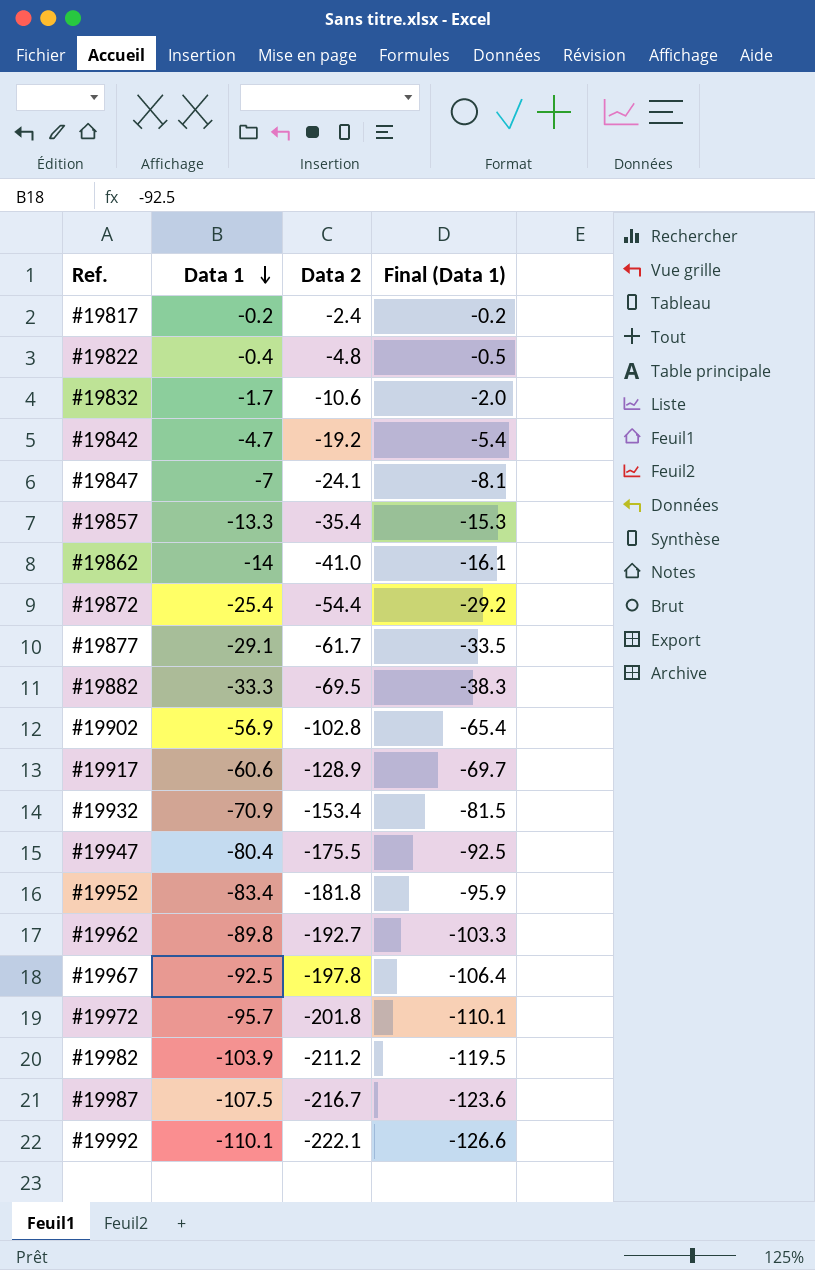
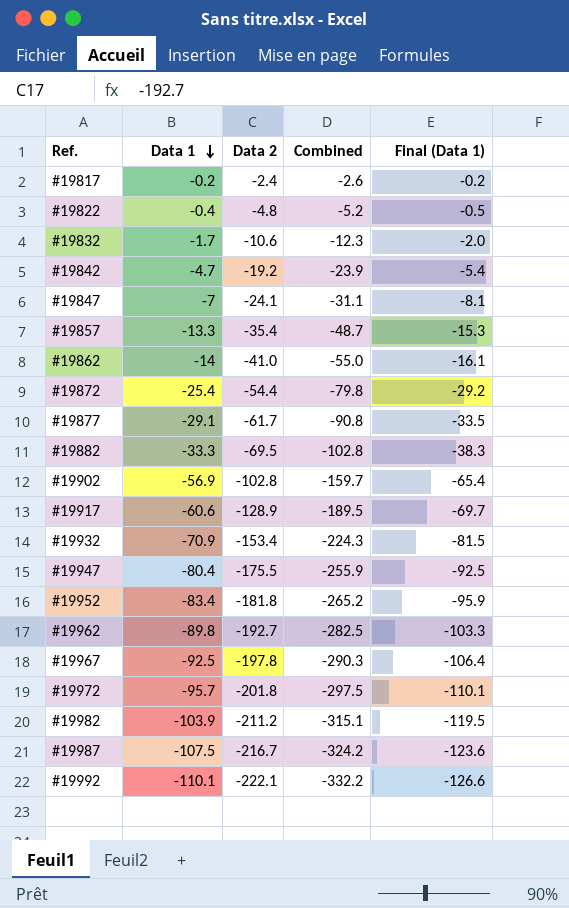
column Combined | formula: none -> [Data 1] + [Data 2]

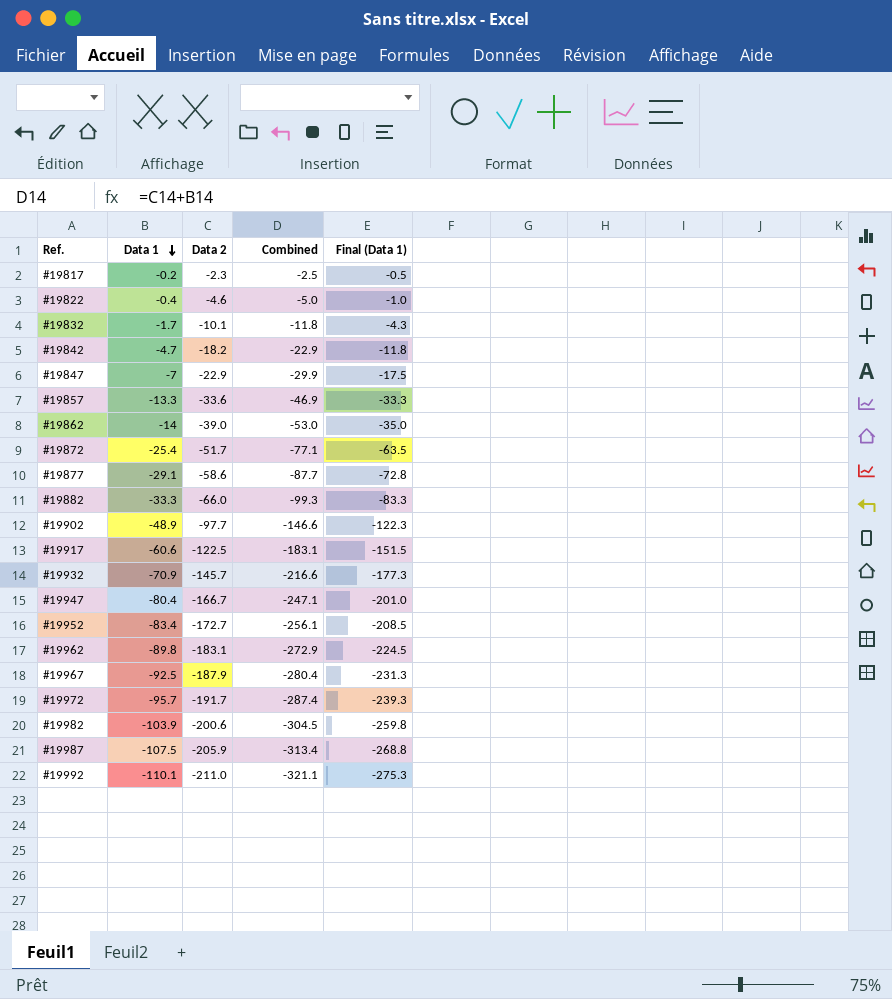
column Final (Data 1) | formula: [Data 1] * 1.15 -> [Data 1] * 2.5
#19817 | Data 2: -2.4 -> -2.3
#19817 | Combined: -2.6 -> -2.5
#19822 | Data 2: -4.8 -> -4.6
#19822 | Combined: -5.2 -> -5.0
#19832 | Data 2: -10.6 -> -10.1
#19832 | Combined: -12.3 -> -11.8
#19842 | Data 2: -19.2 -> -18.2
#19842 | Combined: -23.9 -> -22.9
#19847 | Data 2: -24.1 -> -22.9
#19847 | Combined: -31.1 -> -29.9
#19857 | Data 2: -35.4 -> -33.6
#19857 | Combined: -48.7 -> -46.9
#19862 | Data 2: -41.0 -> -39.0
#19862 | Combined: -55.0 -> -53.0
#19872 | Data 2: -54.4 -> -51.7
#19872 | Combined: -79.8 -> -77.1
#19877 | Data 2: -61.7 -> -58.6
#19877 | Combined: -90.8 -> -87.7
#19882 | Data 2: -69.5 -> -66.0
#19882 | Combined: -102.8 -> -99.3
#19902 | Data 1: -56.9 -> -48.9
#19902 | Data 2: -102.8 -> -97.7
#19902 | Combined: -159.7 -> -146.6
#19917 | Data 2: -128.9 -> -122.5
#19917 | Combined: -189.5 -> -183.1
#19932 | Data 2: -153.4 -> -145.7
#19932 | Combined: -224.3 -> -216.6
#19947 | Data 2: -175.5 -> -166.7
#19947 | Combined: -255.9 -> -247.1
#19952 | Data 2: -181.8 -> -172.7
#19952 | Combined: -265.2 -> -256.1
#19962 | Data 2: -192.7 -> -183.1
#19962 | Combined: -282.5 -> -272.9
#19967 | Data 2: -197.8 -> -187.9
#19967 | Combined: -290.3 -> -280.4
#19972 | Data 2: -201.8 -> -191.7
#19972 | Combined: -297.5 -> -287.4
#19982 | Data 2: -211.2 -> -200.6
#19982 | Combined: -315.1 -> -304.5
#19987 | Data 2: -216.7 -> -205.9
#19987 | Combined: -324.2 -> -313.4
#19992 | Data 2: -222.1 -> -211.0
#19992 | Combined: -332.2 -> -321.1

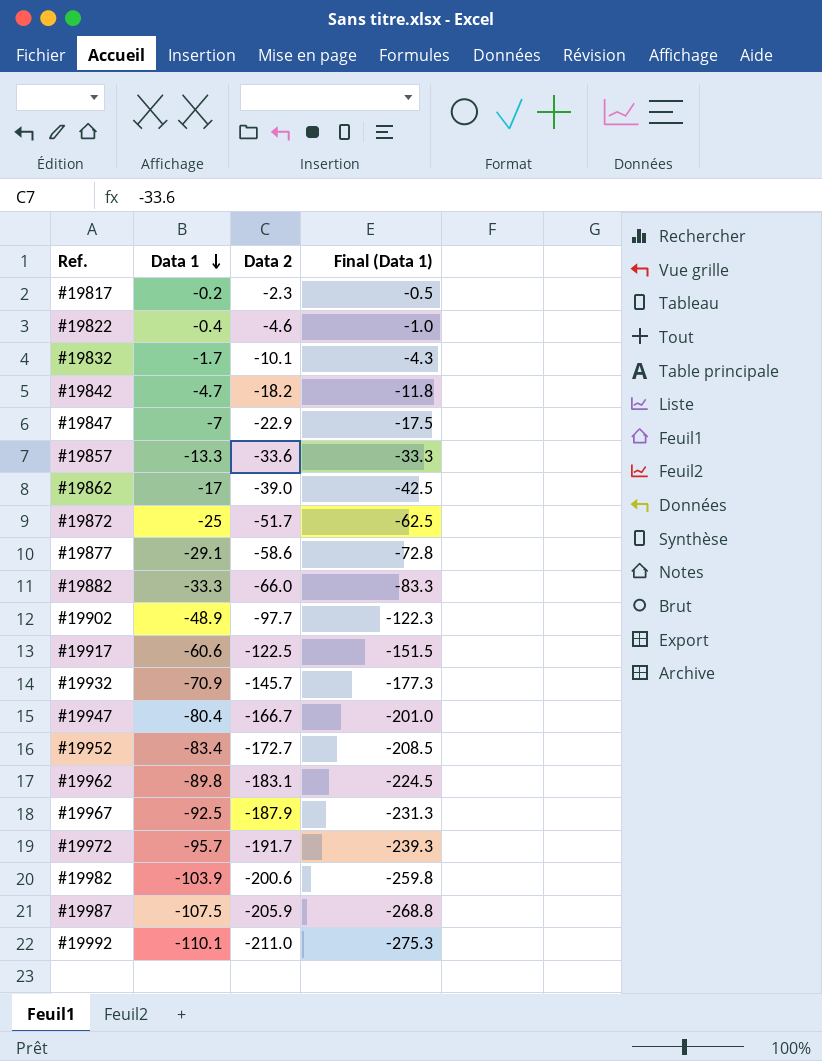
column Combined | formula: [Data 1] + [Data 2] -> none
#19862 | Data 1: -14 -> -17
#19862 | Final (Data 1): -35.0 -> -42.5
#19872 | Data 1: -25.4 -> -25
#19872 | Final (Data 1): -63.5 -> -62.5

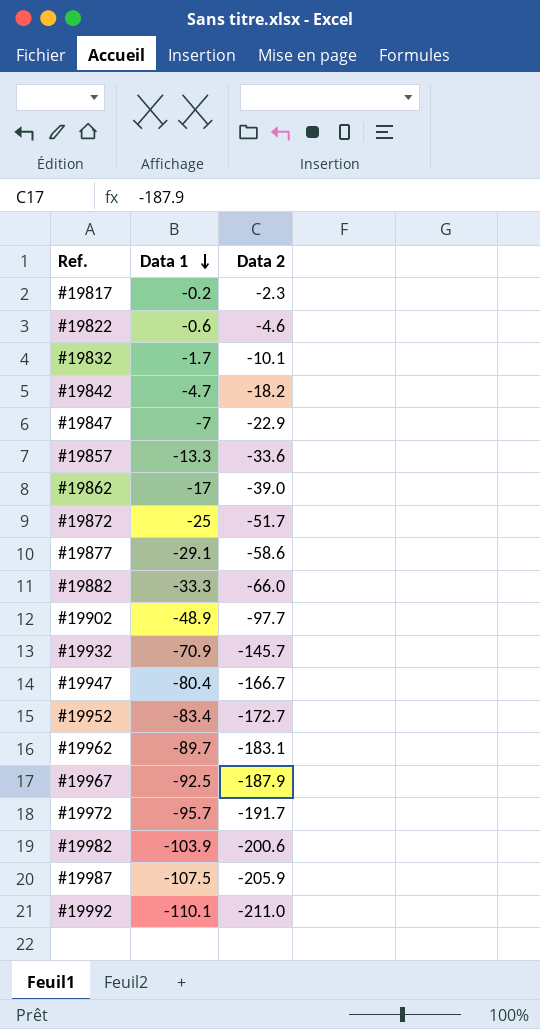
column Final (Data 1) | formula: [Data 1] * 2.5 -> none
row #19917: -60.6 | -122.5 | -151.5 -> none
#19822 | Data 1: -0.4 -> -0.6
#19962 | Data 1: -89.8 -> -89.7

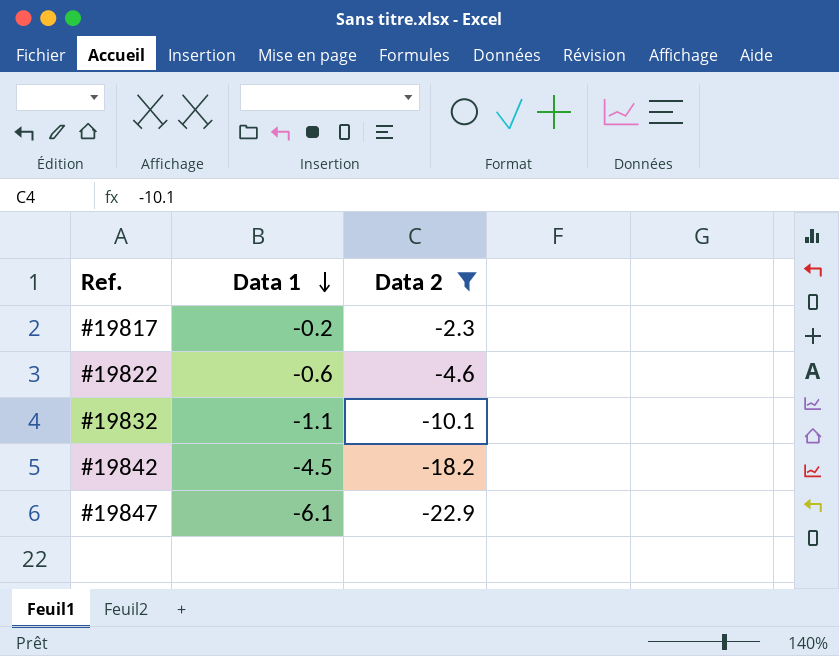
filter: none -> Data 2 >= -22.9
#19832 | Data 1: -1.7 -> -1.1
#19842 | Data 1: -4.7 -> -4.5
#19847 | Data 1: -7 -> -6.1

